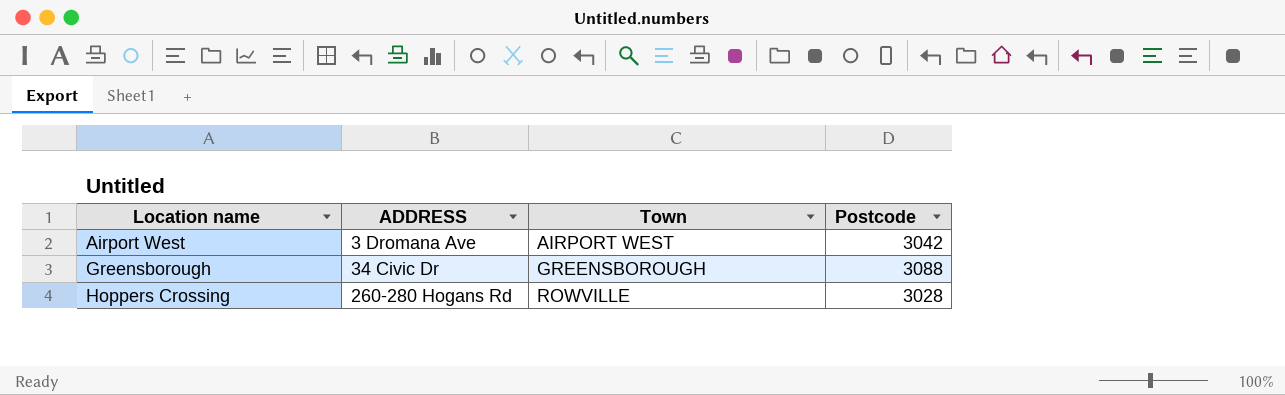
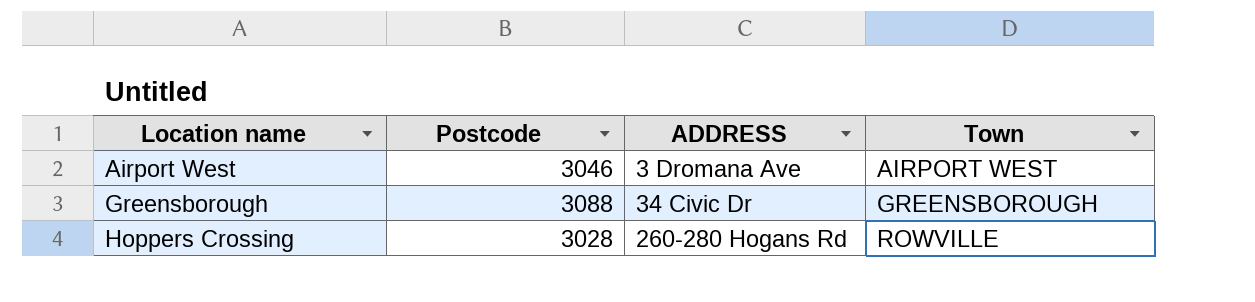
column Postcode | position: 4 -> 2
Airport West | Postcode: 3042 -> 3046

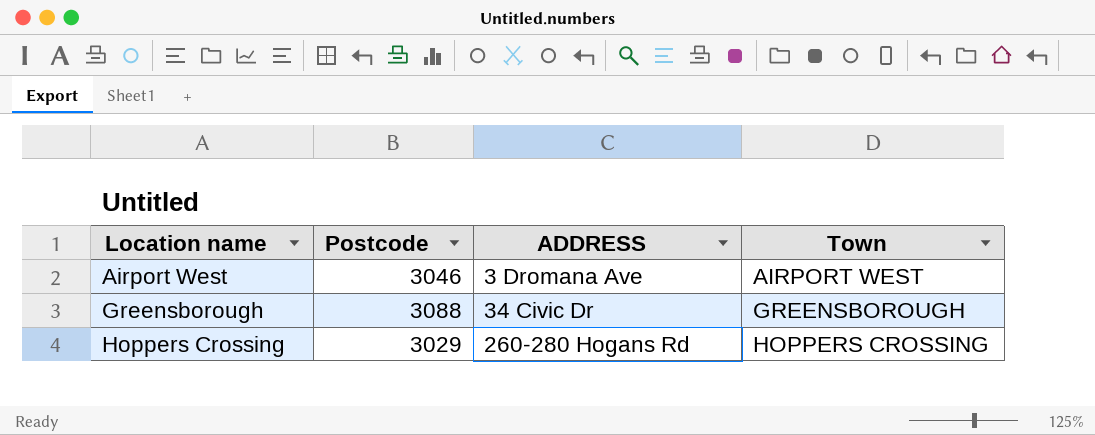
Hoppers Crossing | Postcode: 3028 -> 3029
Hoppers Crossing | Town: ROWVILLE -> HOPPERS CROSSING

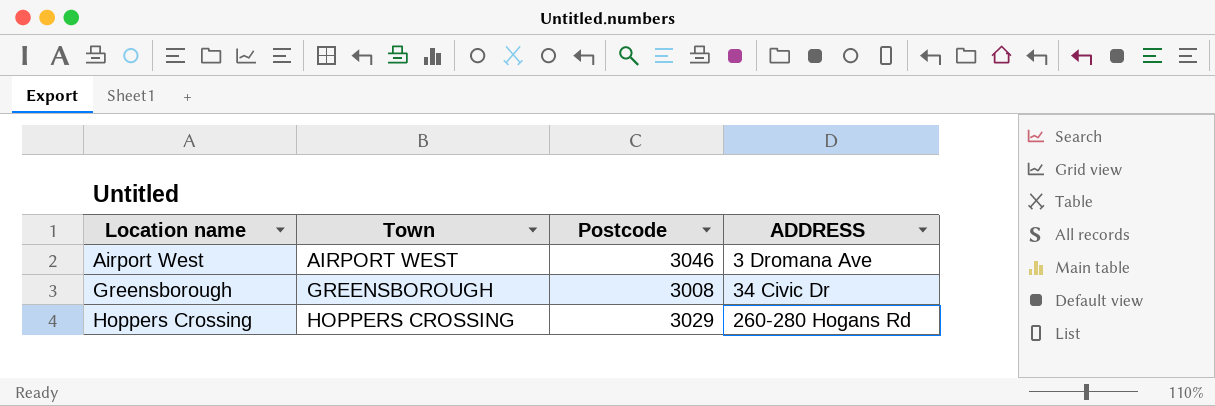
column Town | position: 4 -> 2
Greensborough | Postcode: 3088 -> 3008

